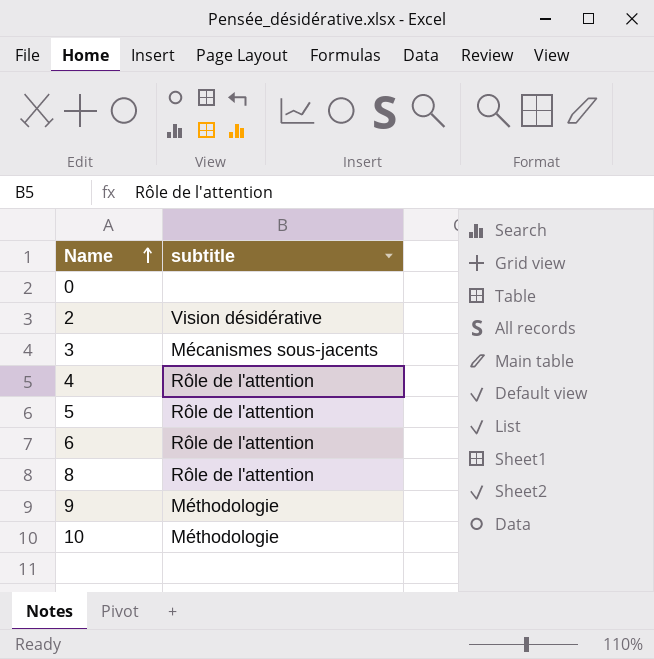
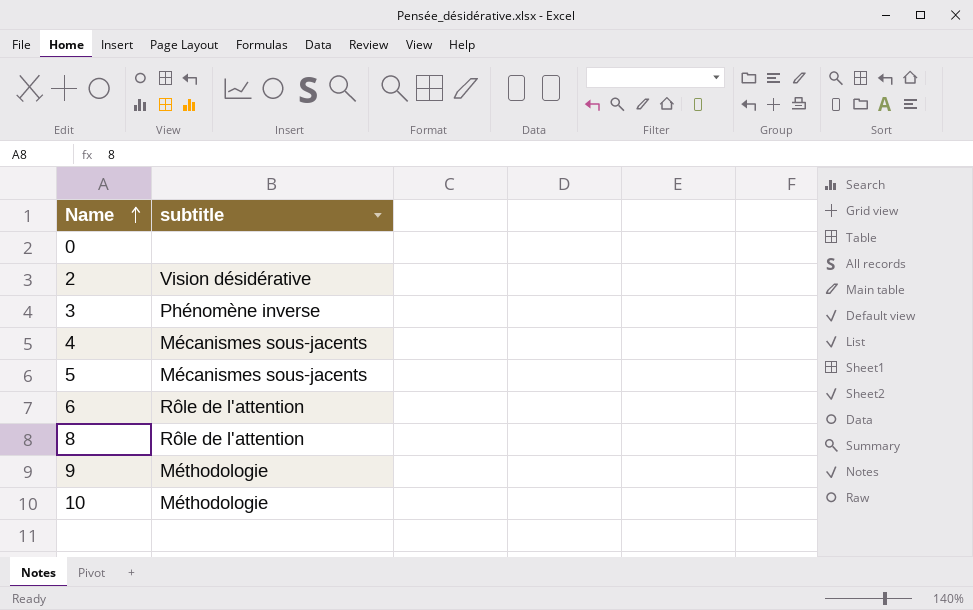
3 | subtitle: Mécanismes sous-jacents -> Phénomène inverse
4 | subtitle: Rôle de l'attention -> Mécanismes sous-jacents
5 | subtitle: Rôle de l'attention -> Mécanismes sous-jacents

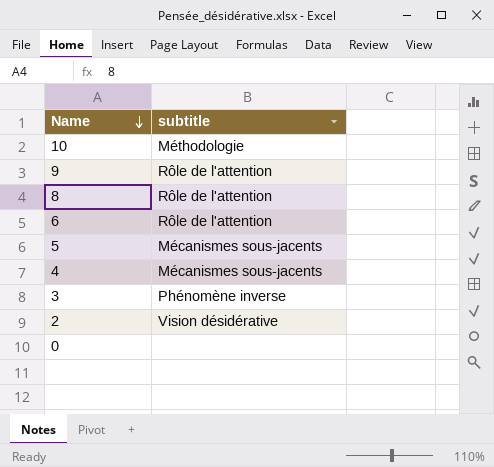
row order: Name ascending -> Name descending
9 | subtitle: Méthodologie -> Rôle de l'attention

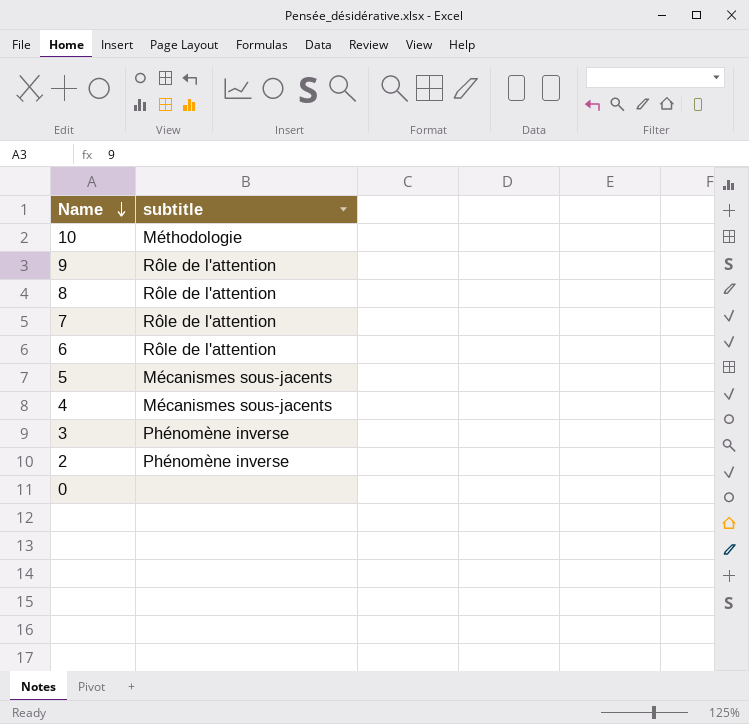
row 7: none -> Rôle de l'attention
2 | subtitle: Vision désidérative -> Phénomène inverse

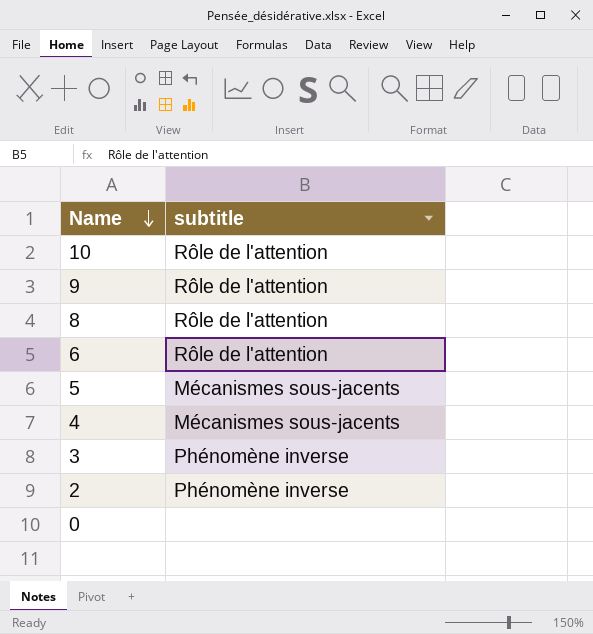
row 7: Rôle de l'attention -> none
10 | subtitle: Méthodologie -> Rôle de l'attention

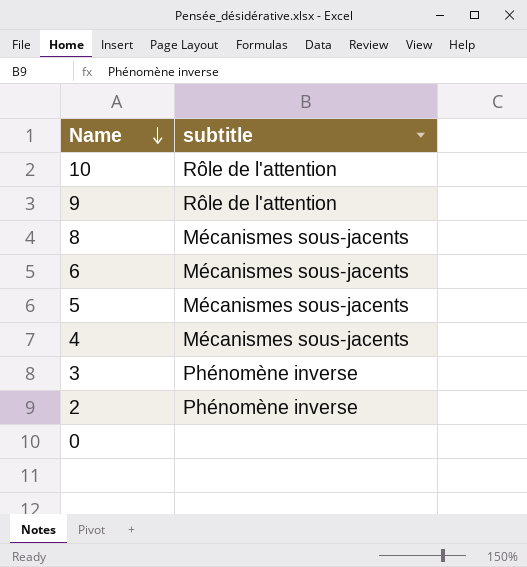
8 | subtitle: Rôle de l'attention -> Mécanismes sous-jacents
6 | subtitle: Rôle de l'attention -> Mécanismes sous-jacents

